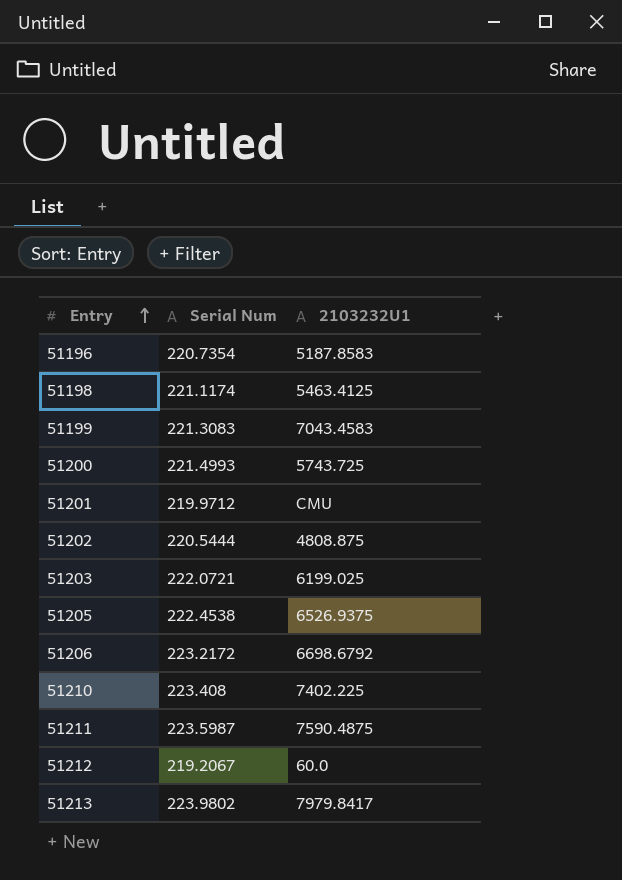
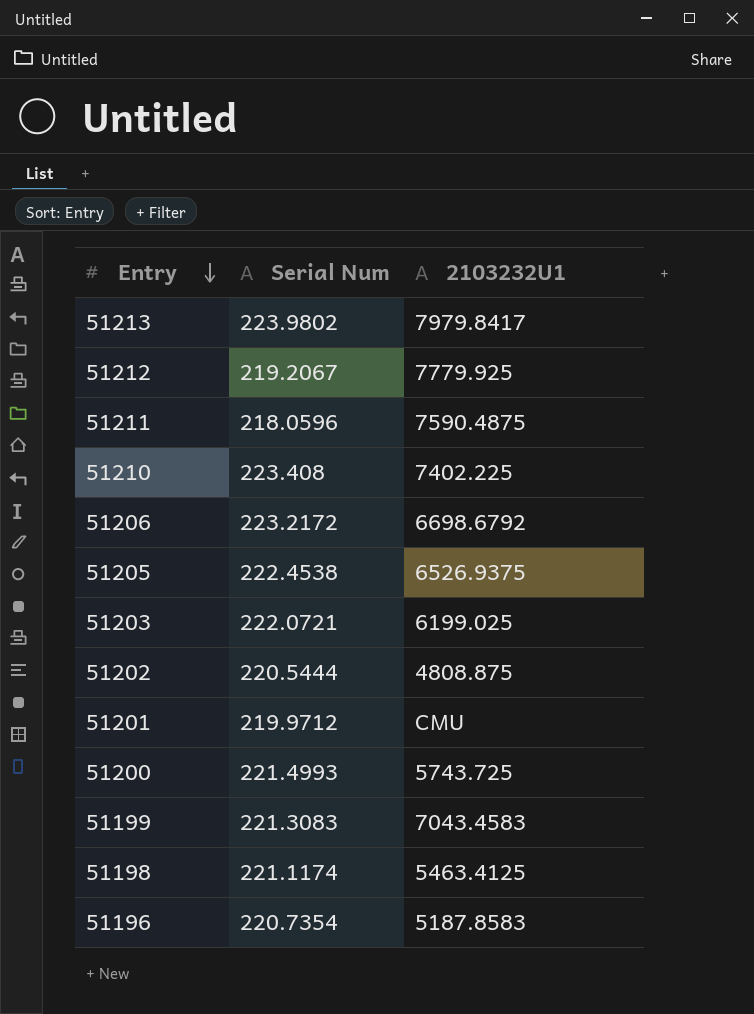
row order: Entry ascending -> Entry descending
51212 | 2103232U1: 60.0 -> 7779.925
51211 | Serial Num: 223.5987 -> 218.0596

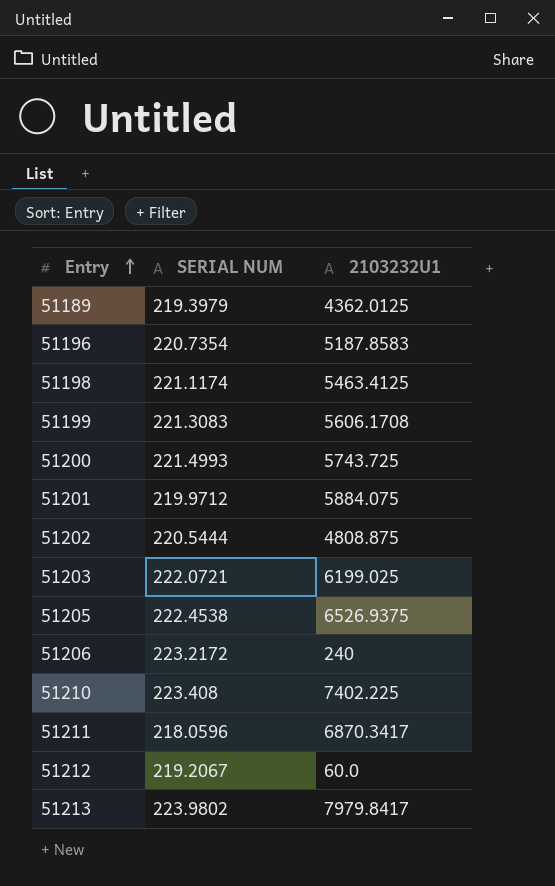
row order: Entry descending -> Entry ascending
column name: Serial Num -> SERIAL NUM
row 51189: none -> 219.3979 | 4362.0125
51199 | 2103232U1: 7043.4583 -> 5606.1708
51201 | 2103232U1: CMU -> 5884.075
51206 | 2103232U1: 6698.6792 -> 240
51211 | 2103232U1: 7590.4875 -> 6870.3417
51212 | 2103232U1: 7779.925 -> 60.0

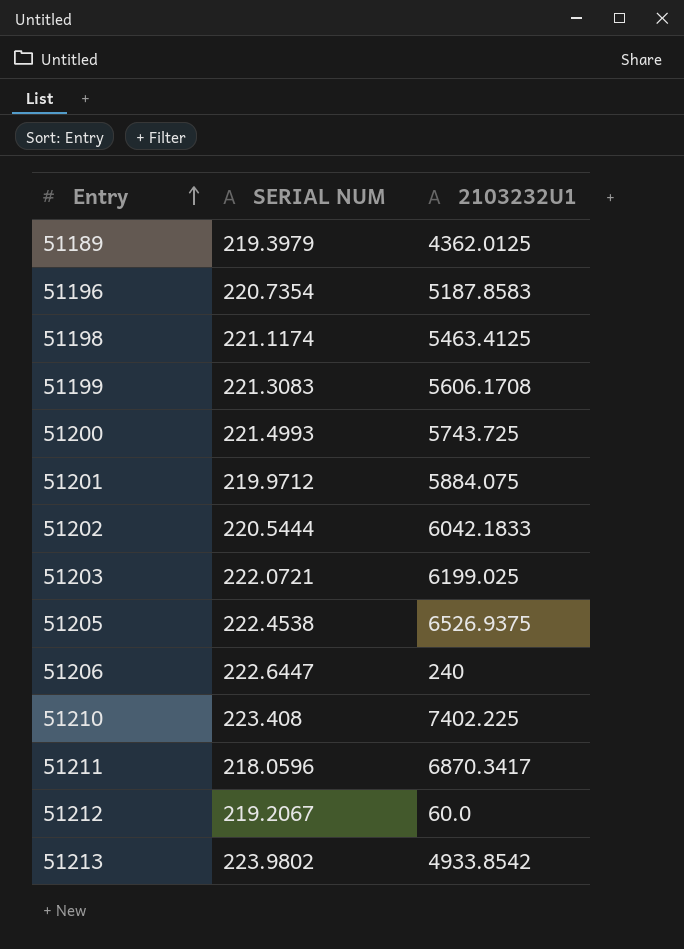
51202 | 2103232U1: 4808.875 -> 6042.1833
51206 | SERIAL NUM: 223.2172 -> 222.6447
51213 | 2103232U1: 7979.8417 -> 4933.8542

